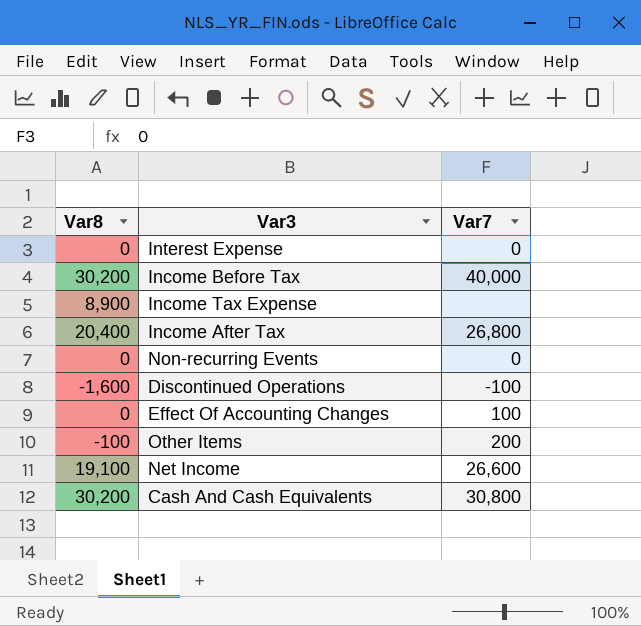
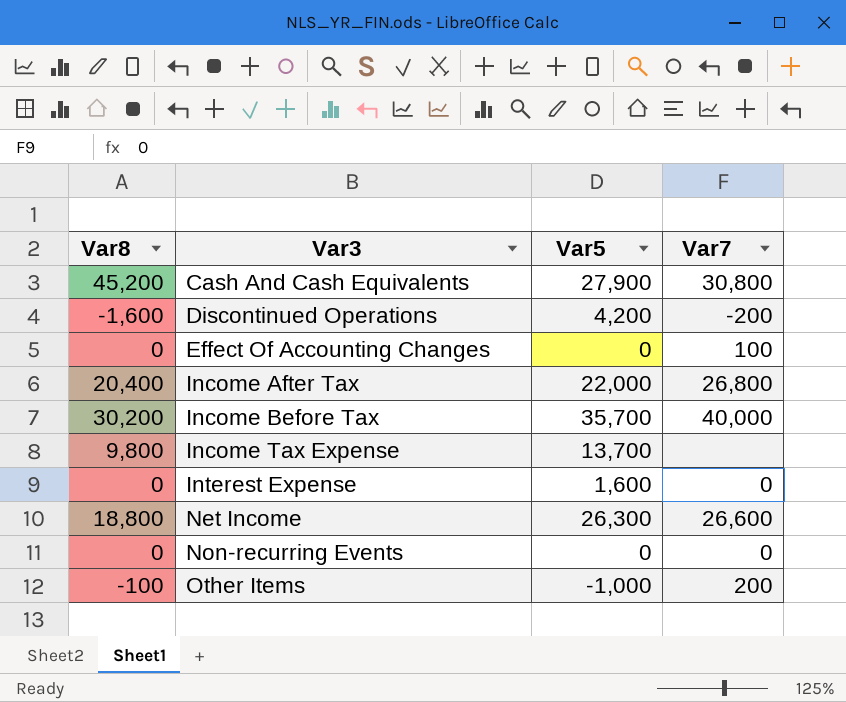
row order: none -> Var3 ascending
column Var5 | position: none -> 3
Cash And Cash Equivalents | Var8: 30,200 -> 45,200
Discontinued Operations | Var7: -100 -> -200
Income Tax Expense | Var8: 8,900 -> 9,800
Net Income | Var8: 19,100 -> 18,800

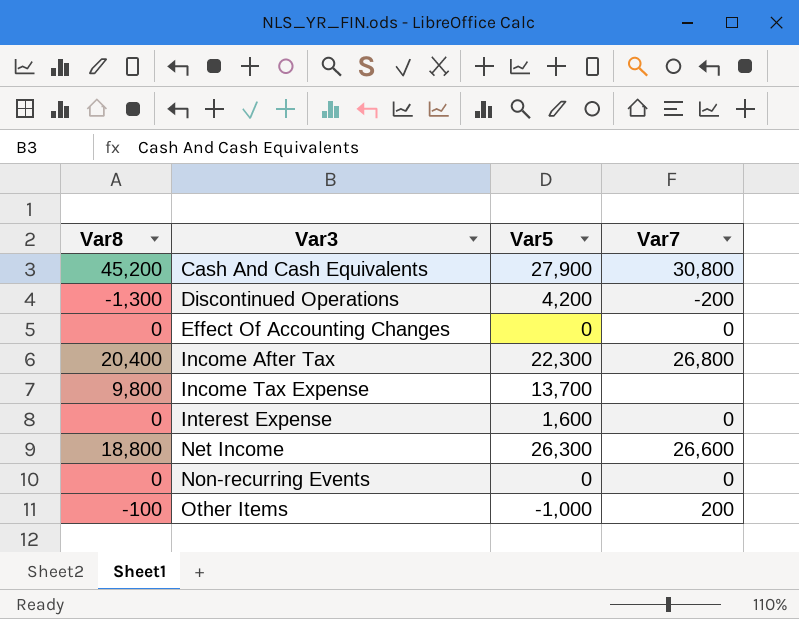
row Income Before Tax: 30,200 | 35,700 | 40,000 -> none
Discontinued Operations | Var8: -1,600 -> -1,300
Effect Of Accounting Changes | Var7: 100 -> 0
Income After Tax | Var5: 22,000 -> 22,300

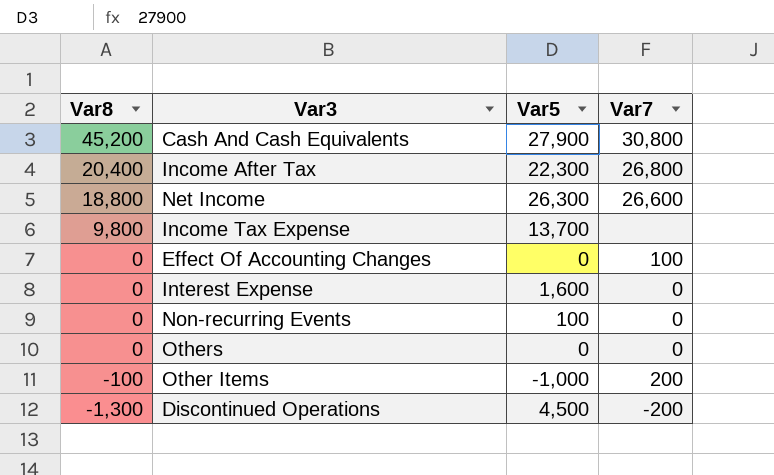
row order: Var3 ascending -> Var8 descending
Effect Of Accounting Changes | Var7: 0 -> 100
Non-recurring Events | Var5: 0 -> 100
row Others: none -> 0 | 0 | 0
Discontinued Operations | Var5: 4,200 -> 4,500

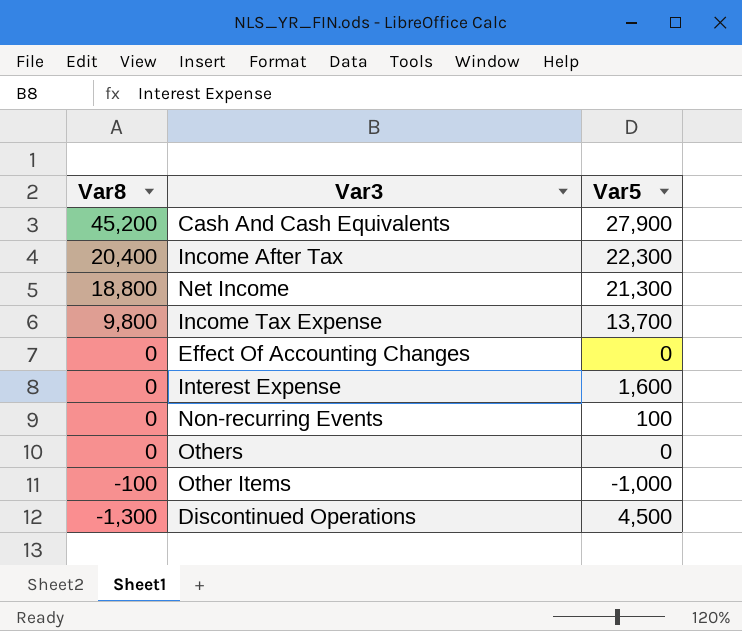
column Var7 | position: 4 -> none
Net Income | Var5: 26,300 -> 21,300

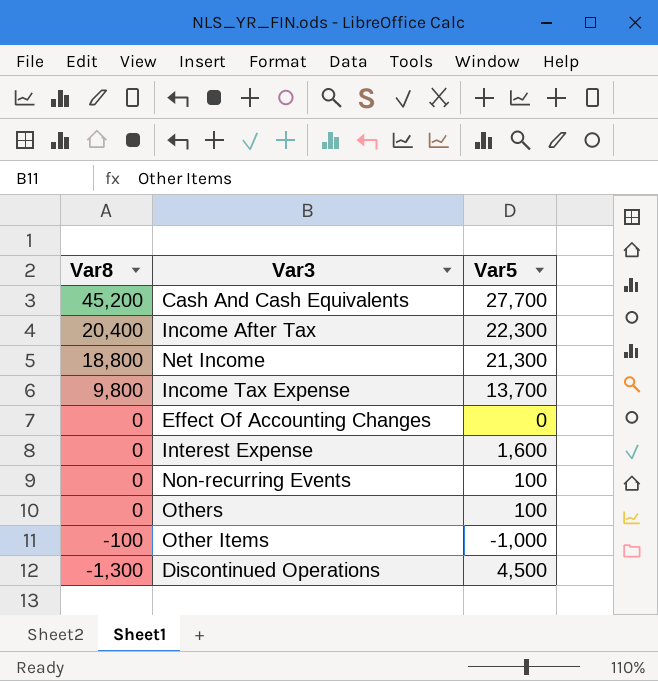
Cash And Cash Equivalents | Var5: 27,900 -> 27,700
Others | Var5: 0 -> 100

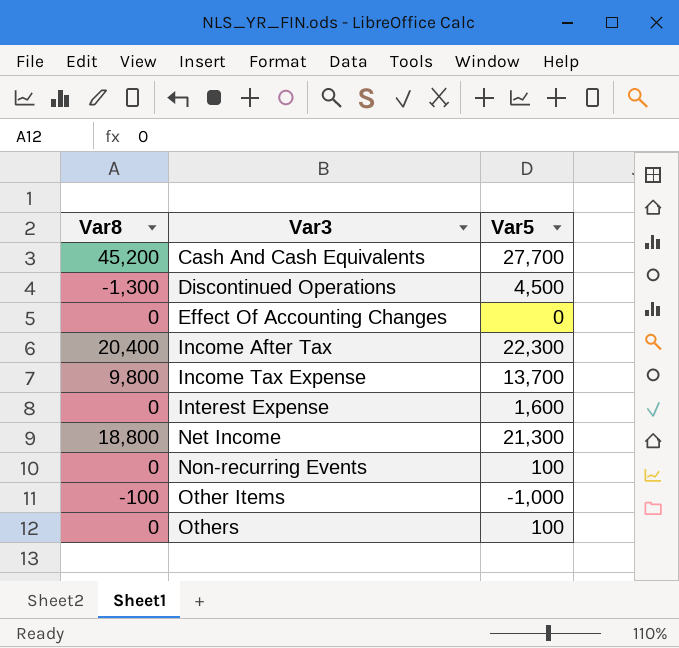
row order: Var8 descending -> Var3 ascending

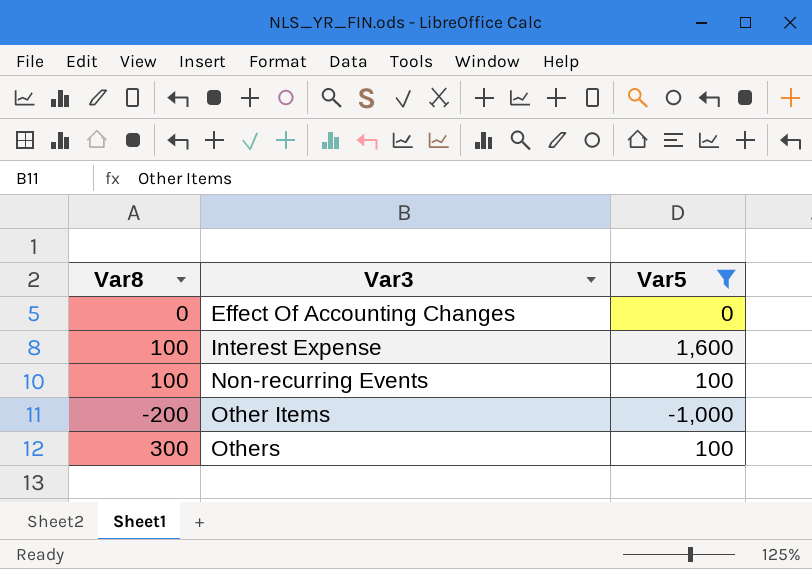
filter: none -> Var5 <= 1,600
Interest Expense | Var8: 0 -> 100
Non-recurring Events | Var8: 0 -> 100
Other Items | Var8: -100 -> -200
Others | Var8: 0 -> 300

